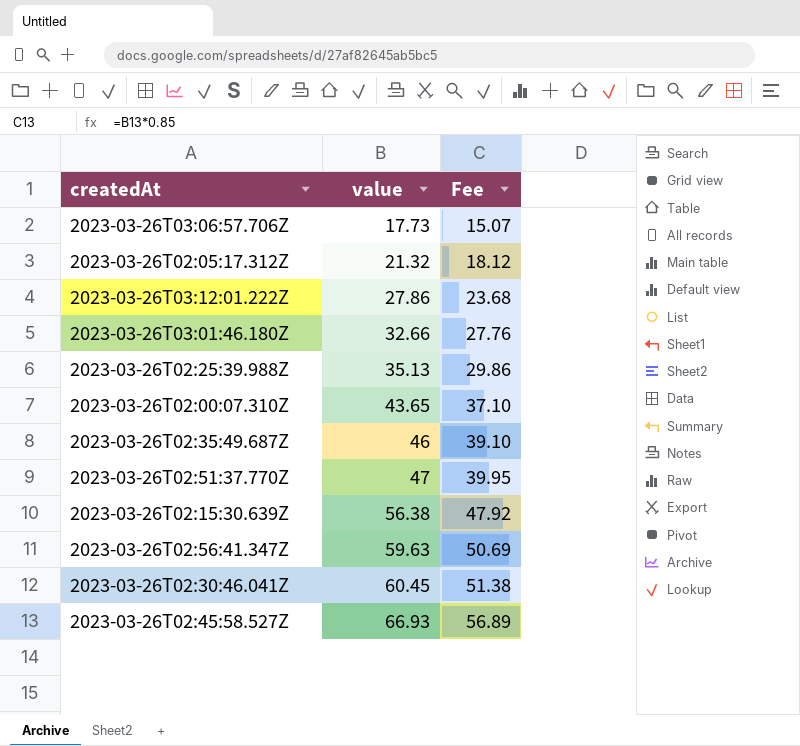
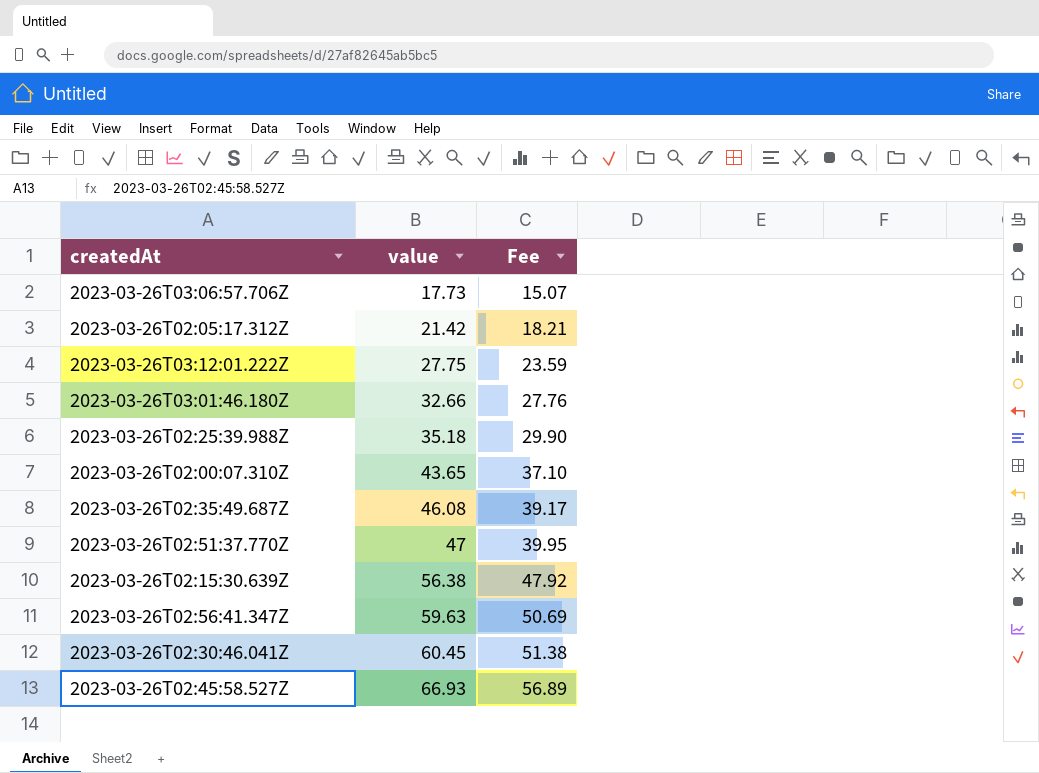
2023-03-26T02:05:17.312Z | value: 21.32 -> 21.42
2023-03-26T02:05:17.312Z | Fee: 18.12 -> 18.21
2023-03-26T03:12:01.222Z | value: 27.86 -> 27.75
2023-03-26T03:12:01.222Z | Fee: 23.68 -> 23.59
2023-03-26T02:25:39.988Z | value: 35.13 -> 35.18
2023-03-26T02:25:39.988Z | Fee: 29.86 -> 29.90
2023-03-26T02:35:49.687Z | value: 46 -> 46.08
2023-03-26T02:35:49.687Z | Fee: 39.10 -> 39.17

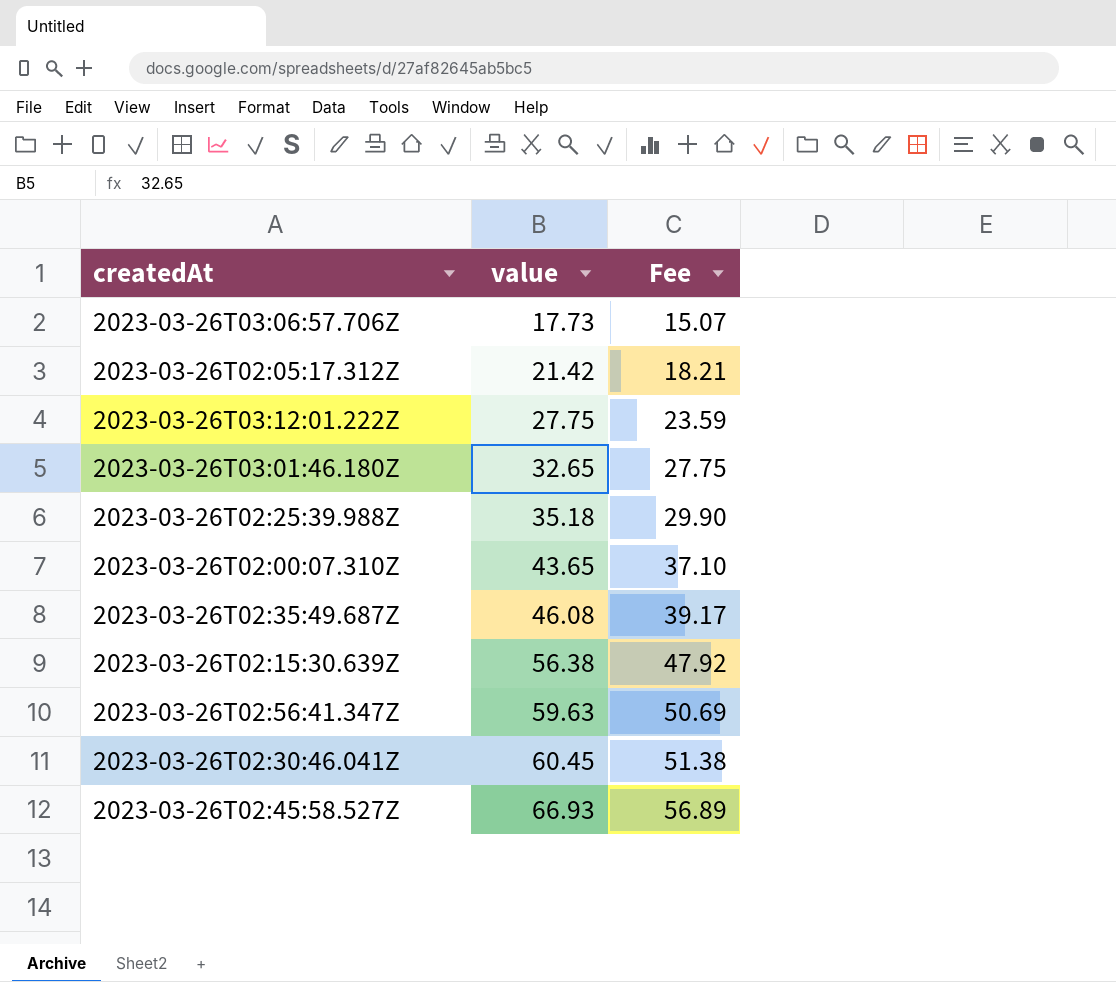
row 2023-03-26T02:51:37.770Z: 47 | 39.95 -> none
2023-03-26T03:01:46.180Z | value: 32.66 -> 32.65
2023-03-26T03:01:46.180Z | Fee: 27.76 -> 27.75

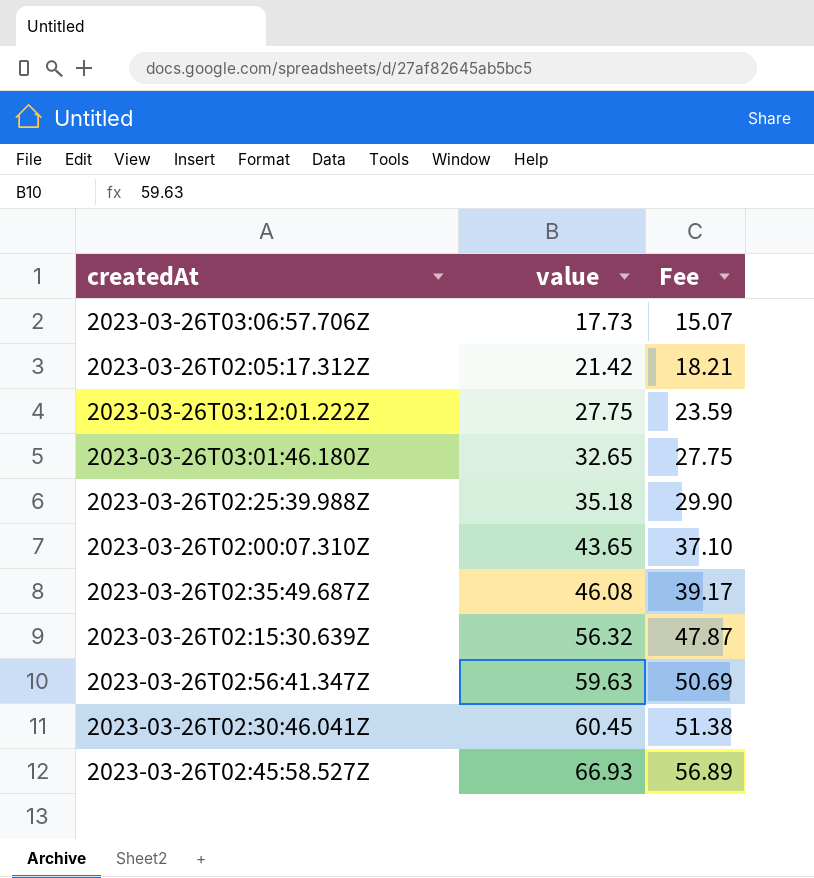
2023-03-26T02:15:30.639Z | value: 56.38 -> 56.32
2023-03-26T02:15:30.639Z | Fee: 47.92 -> 47.87

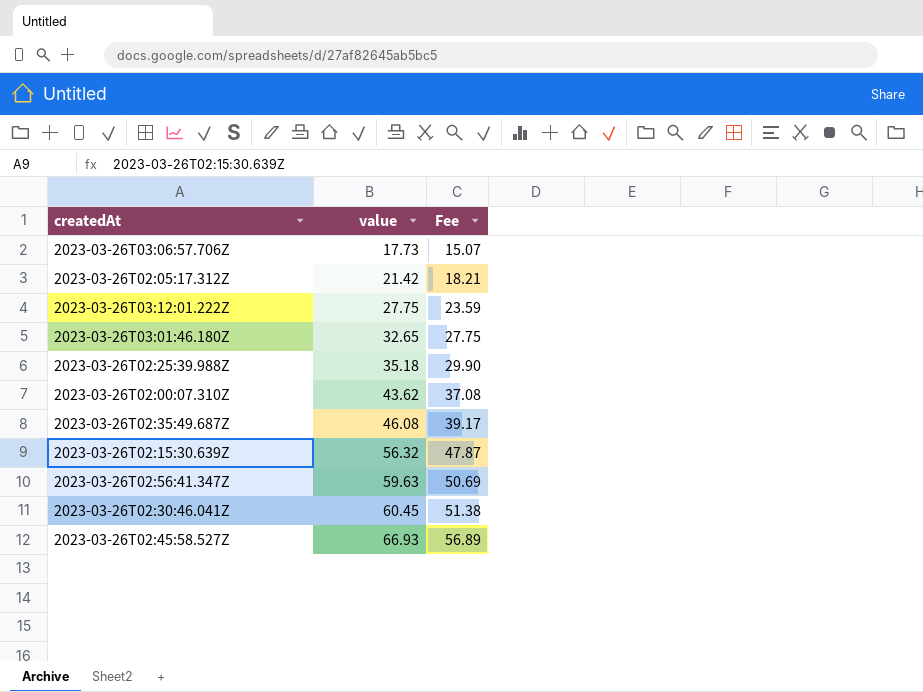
2023-03-26T02:00:07.310Z | value: 43.65 -> 43.62
2023-03-26T02:00:07.310Z | Fee: 37.10 -> 37.08

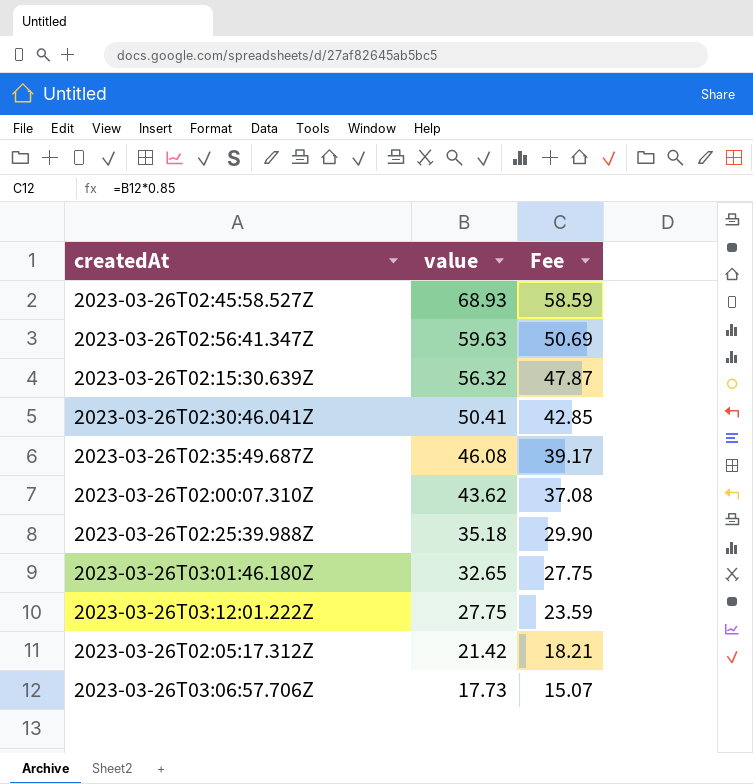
row order: value ascending -> value descending
2023-03-26T02:45:58.527Z | value: 66.93 -> 68.93
2023-03-26T02:45:58.527Z | Fee: 56.89 -> 58.59
2023-03-26T02:30:46.041Z | value: 60.45 -> 50.41
2023-03-26T02:30:46.041Z | Fee: 51.38 -> 42.85

